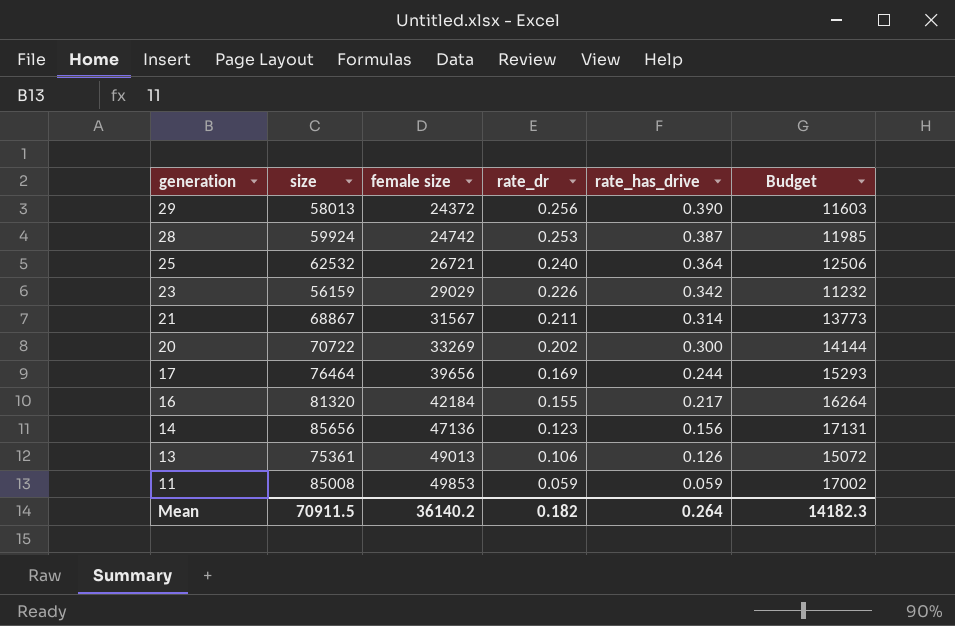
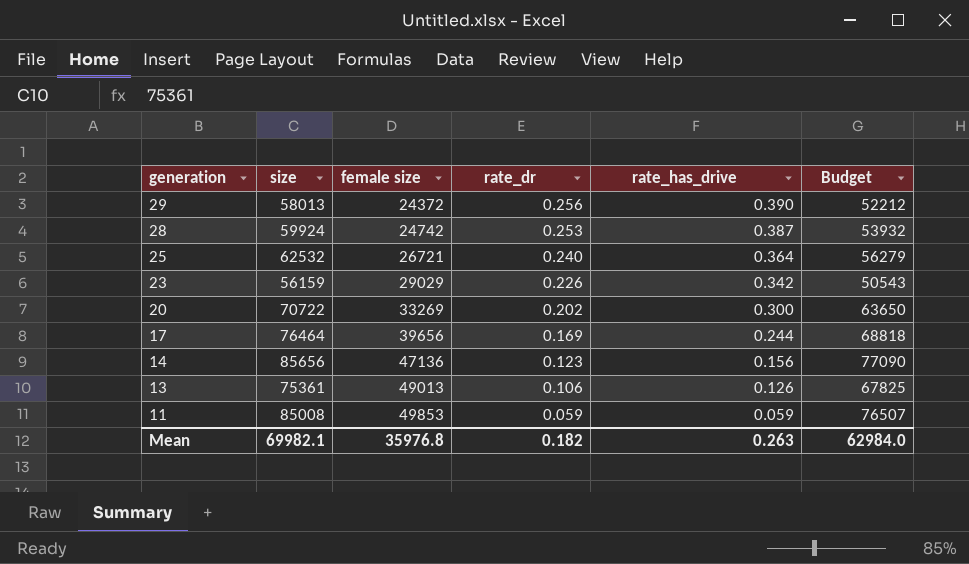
column Budget | formula: [size] * 0.2 -> [size] * 0.9
row 21: 68867 | 31567 | 0.211 | 0.314 | 13773 -> none
row 16: 81320 | 42184 | 0.155 | 0.217 | 16264 -> none
Mean | size: 70911.5 -> 69982.1
Mean | female size: 36140.2 -> 35976.8
Mean | rate_has_drive: 0.264 -> 0.263
Mean | Budget: 14182.3 -> 62984.0

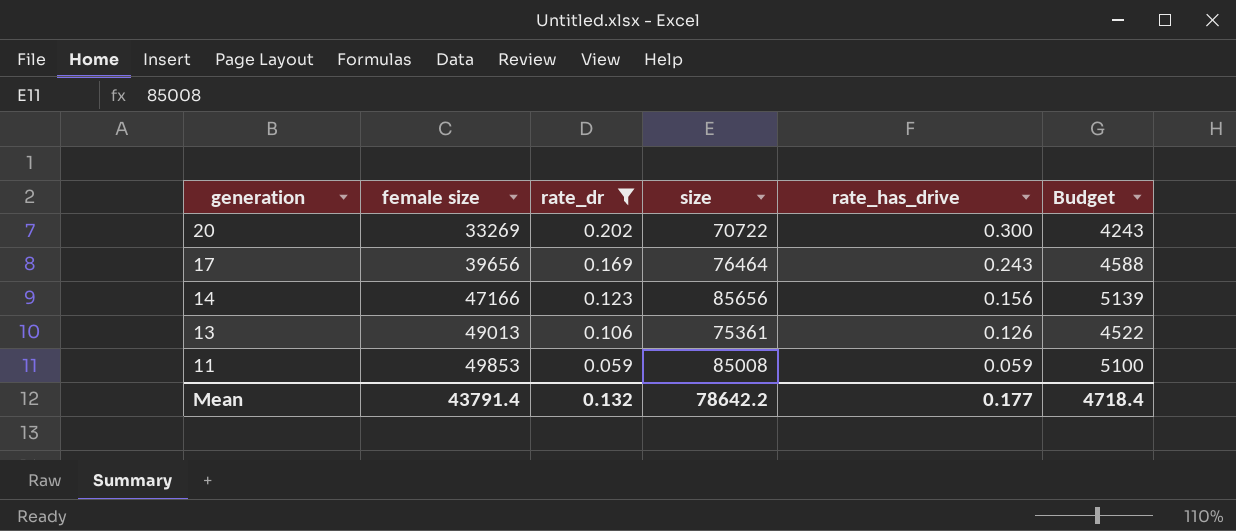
filter: none -> rate_dr <= 0.202
column size | position: 2 -> 4
column Budget | formula: [size] * 0.9 -> [size] * 0.06
17 | rate_has_drive: 0.244 -> 0.243
14 | female size: 47136 -> 47166
Mean | female size: 35976.8 -> 43791.4
Mean | rate_dr: 0.182 -> 0.132
Mean | size: 69982.1 -> 78642.2
Mean | rate_has_drive: 0.263 -> 0.177
Mean | Budget: 62984.0 -> 4718.4

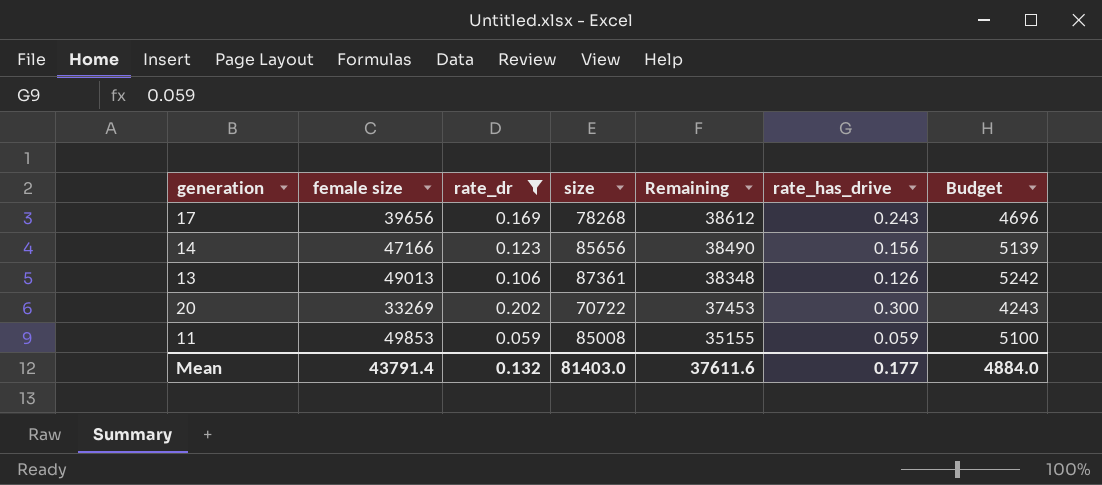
row order: generation descending -> Remaining descending
column Remaining | formula: none -> [size] - [female size]
17 | size: 76464 -> 78268
17 | Budget: 4588 -> 4696
13 | size: 75361 -> 87361
13 | Budget: 4522 -> 5242
Mean | size: 78642.2 -> 81403.0
Mean | Budget: 4718.4 -> 4884.0

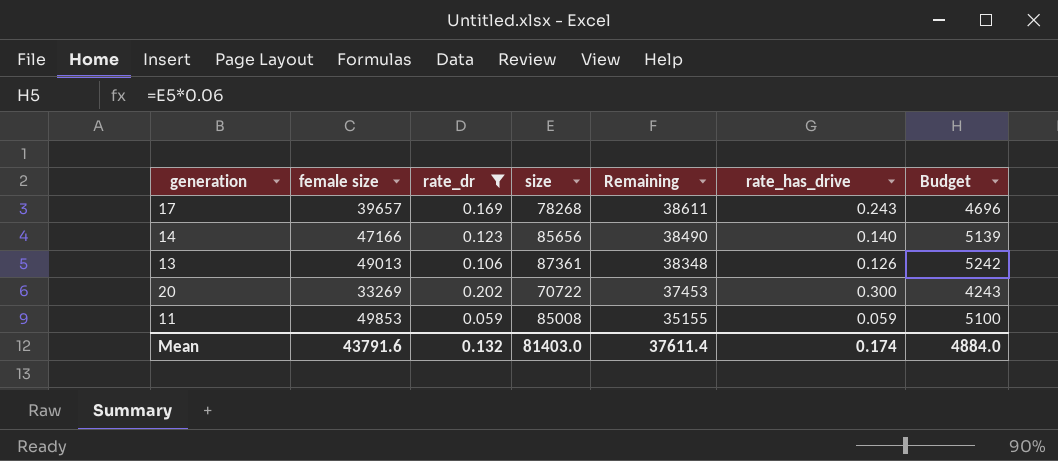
17 | female size: 39656 -> 39657
17 | Remaining: 38612 -> 38611
14 | rate_has_drive: 0.156 -> 0.140
Mean | female size: 43791.4 -> 43791.6
Mean | Remaining: 37611.6 -> 37611.4
Mean | rate_has_drive: 0.177 -> 0.174

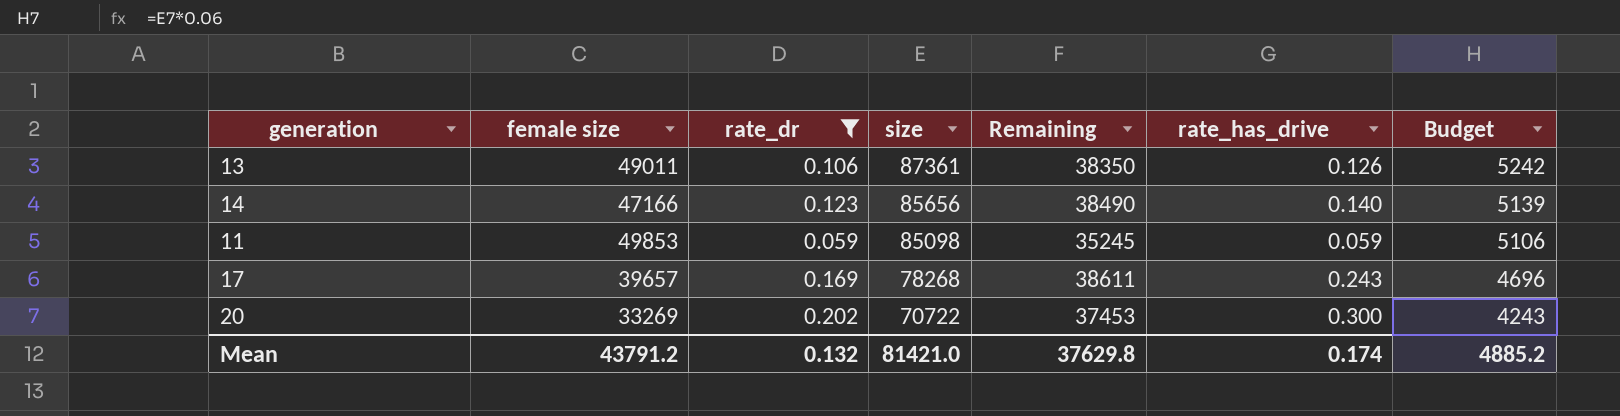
row order: Remaining descending -> size descending
13 | female size: 49013 -> 49011
13 | Remaining: 38348 -> 38350
11 | size: 85008 -> 85098
11 | Remaining: 35155 -> 35245
11 | Budget: 5100 -> 5106
Mean | female size: 43791.6 -> 43791.2
Mean | size: 81403.0 -> 81421.0
Mean | Remaining: 37611.4 -> 37629.8
Mean | Budget: 4884.0 -> 4885.2

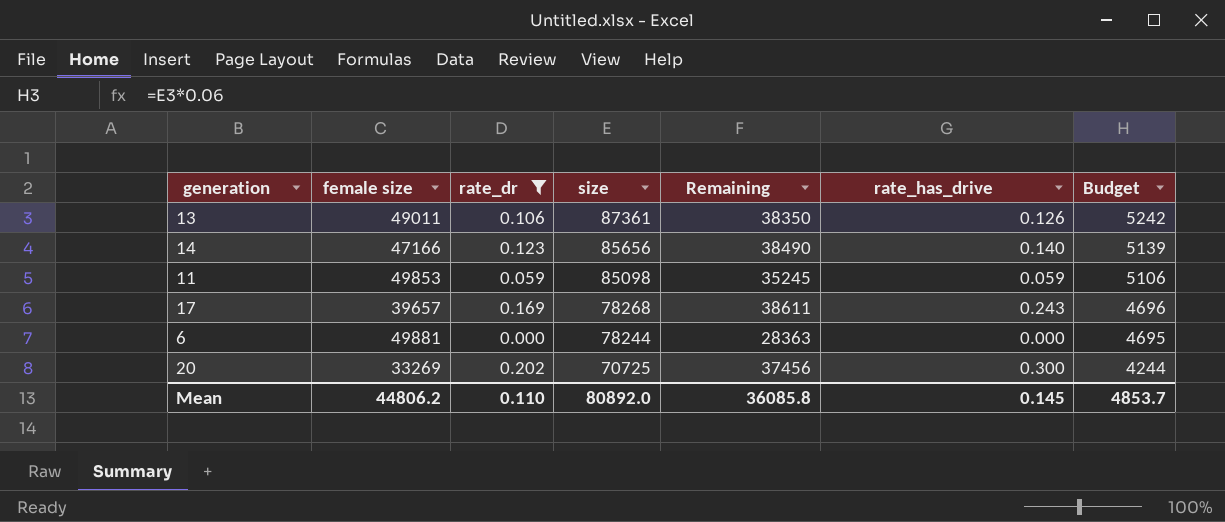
row 6: none -> 49881 | 0.000 | 78244 | 28363 | 0.000 | 4695
20 | size: 70722 -> 70725
20 | Remaining: 37453 -> 37456
20 | Budget: 4243 -> 4244
Mean | female size: 43791.2 -> 44806.2
Mean | rate_dr: 0.132 -> 0.110
Mean | size: 81421.0 -> 80892.0
Mean | Remaining: 37629.8 -> 36085.8
Mean | rate_has_drive: 0.174 -> 0.145
Mean | Budget: 4885.2 -> 4853.7

